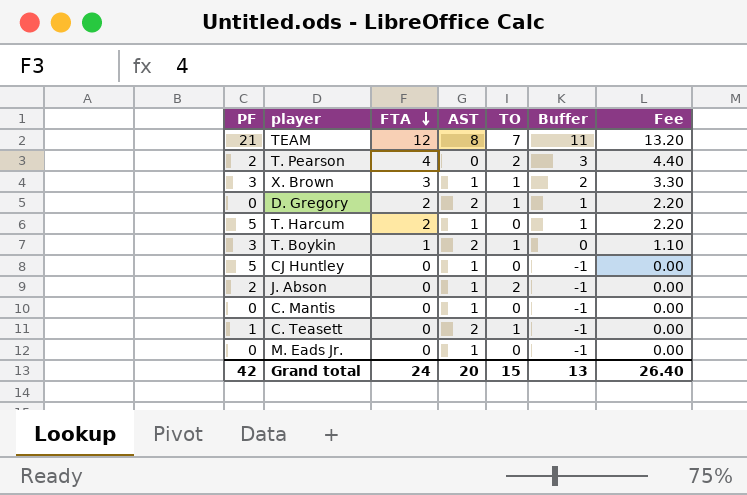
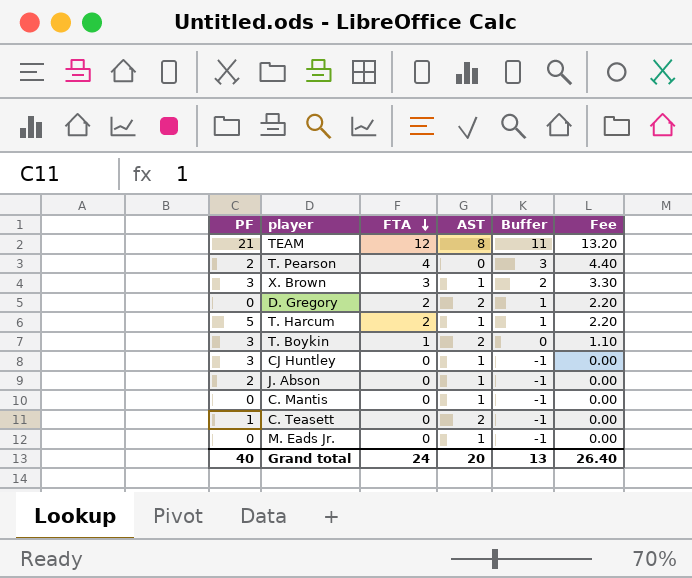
column TO | position: 5 -> none
CJ Huntley | PF: 5 -> 3
Grand total | PF: 42 -> 40

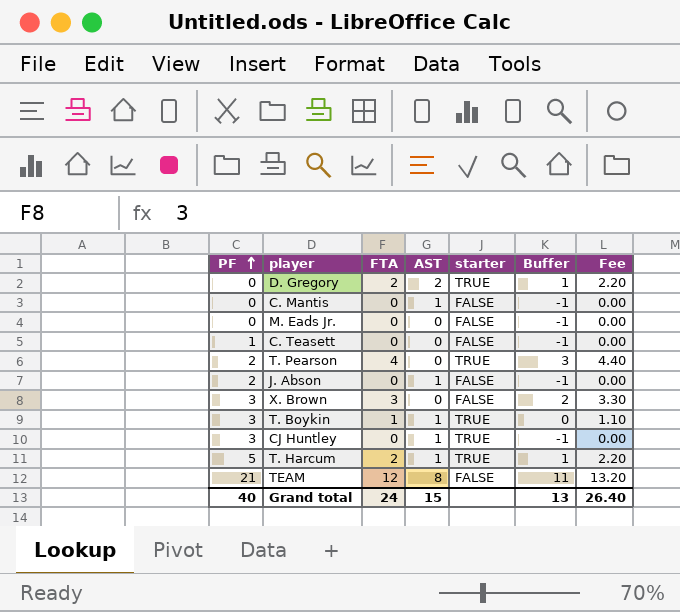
row order: FTA descending -> PF ascending
column starter | position: none -> 5
M. Eads Jr. | AST: 1 -> 0
C. Teasett | AST: 2 -> 0
X. Brown | AST: 1 -> 0
T. Boykin | AST: 2 -> 1
Grand total | AST: 20 -> 15

